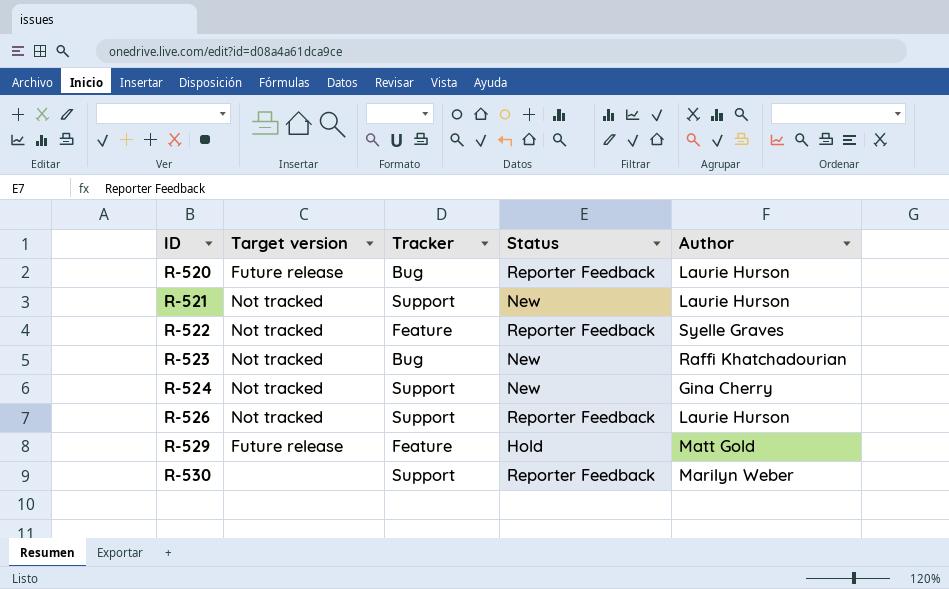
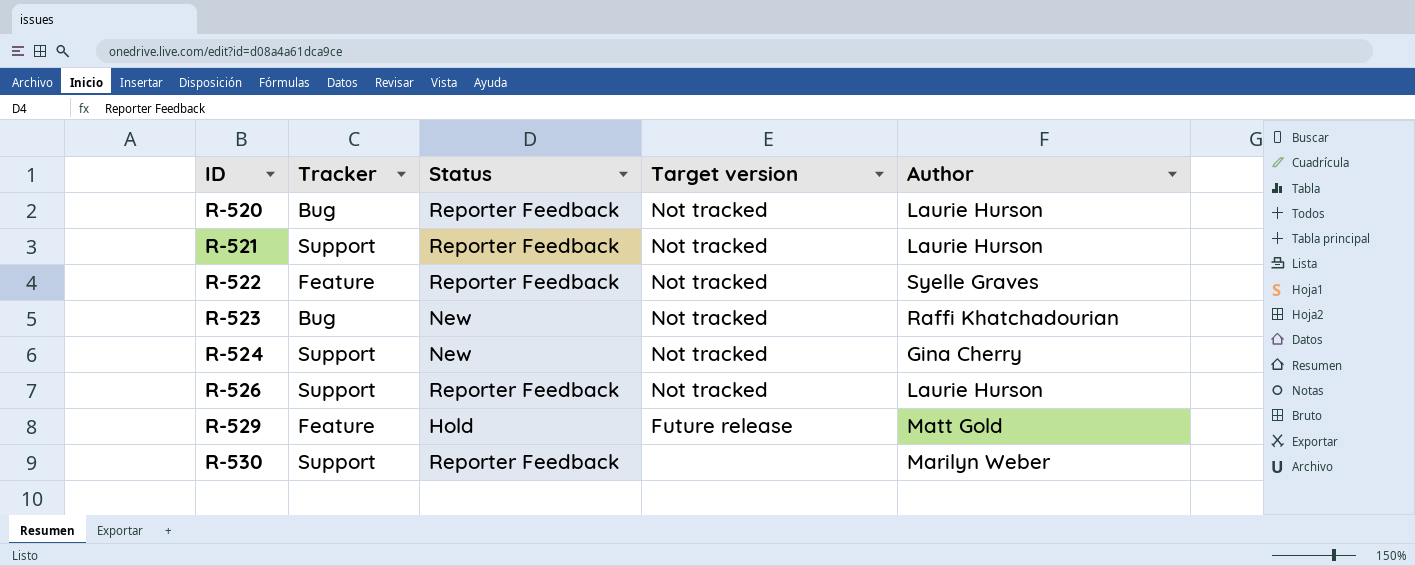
column Target version | position: 2 -> 4
R-520 | Target version: Future release -> Not tracked
R-521 | Status: New -> Reporter Feedback

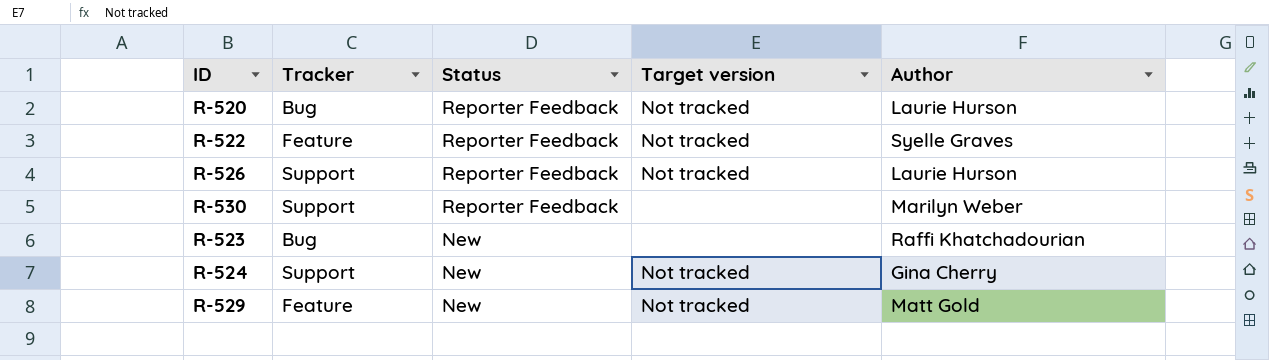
row order: ID ascending -> Status descending
row R-521: Support | Reporter Feedback | Not tracked | Laurie Hurson -> none
R-523 | Target version: Not tracked -> none
R-529 | Status: Hold -> New
R-529 | Target version: Future release -> Not tracked

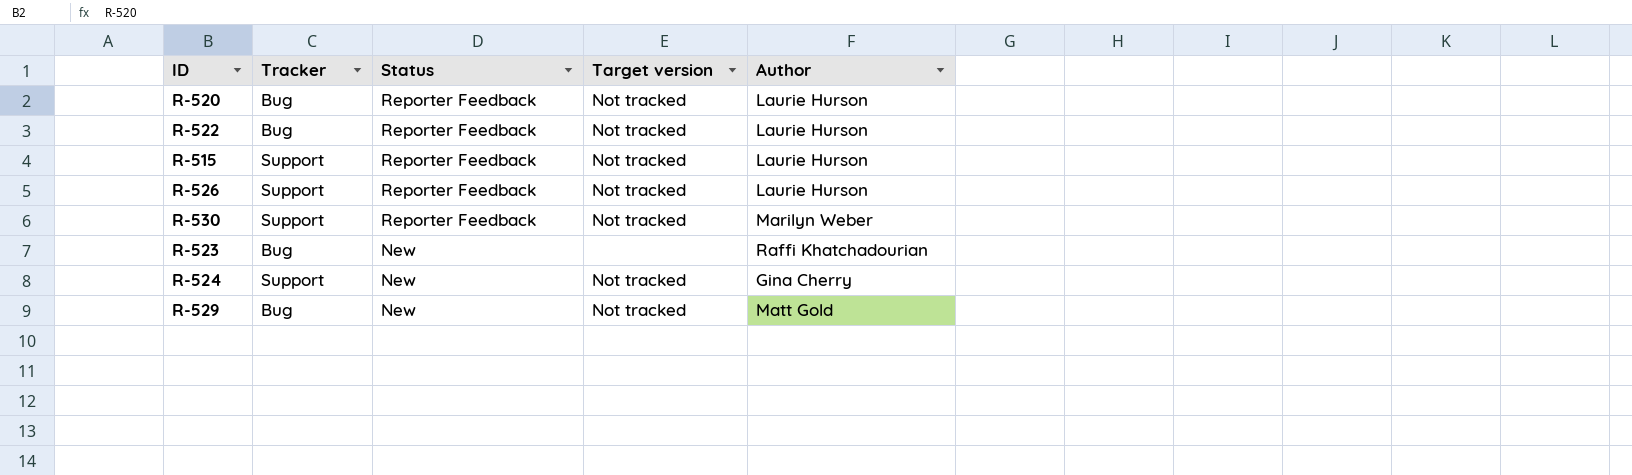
R-522 | Tracker: Feature -> Bug
R-522 | Author: Syelle Graves -> Laurie Hurson
row R-515: none -> Support | Reporter Feedback | Not tracked | Laurie Hurson
R-530 | Target version: none -> Not tracked
R-529 | Tracker: Feature -> Bug

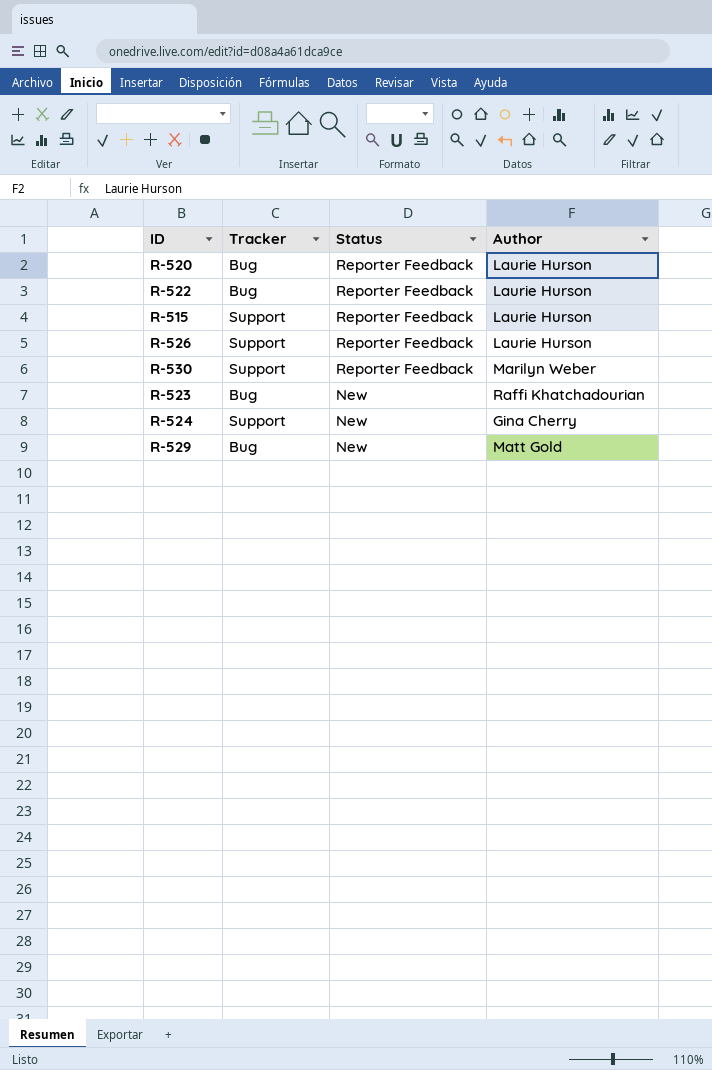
column Target version | position: 4 -> none

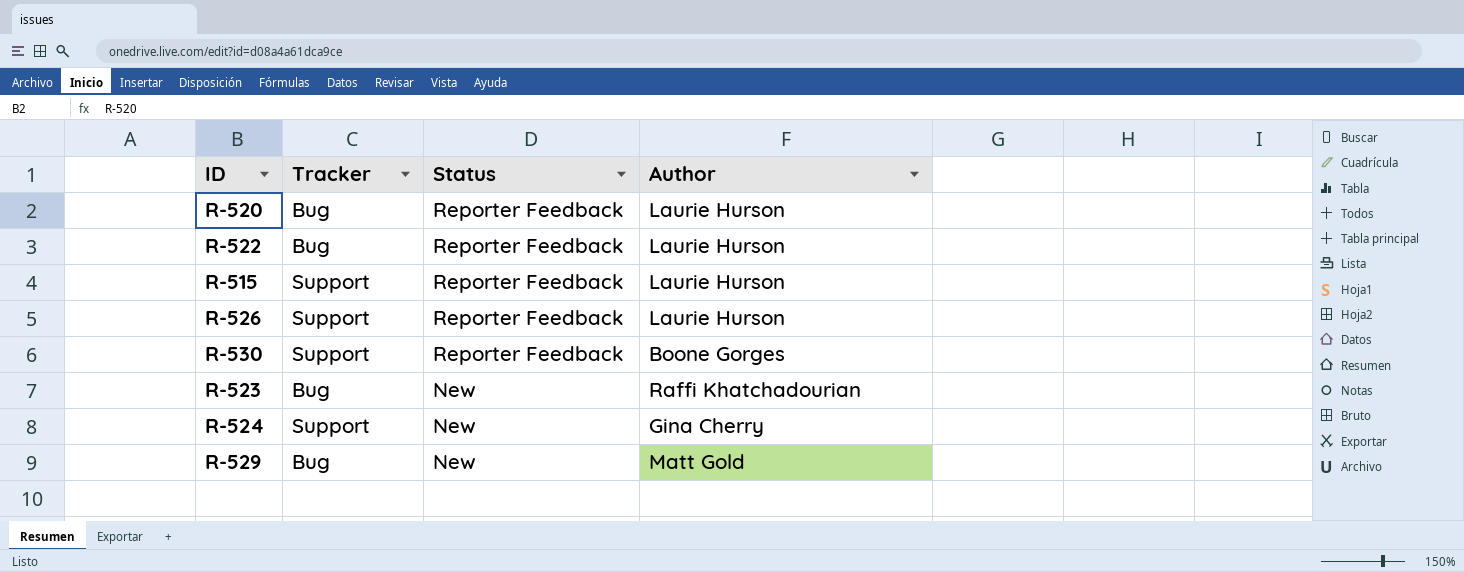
R-530 | Author: Marilyn Weber -> Boone Gorges

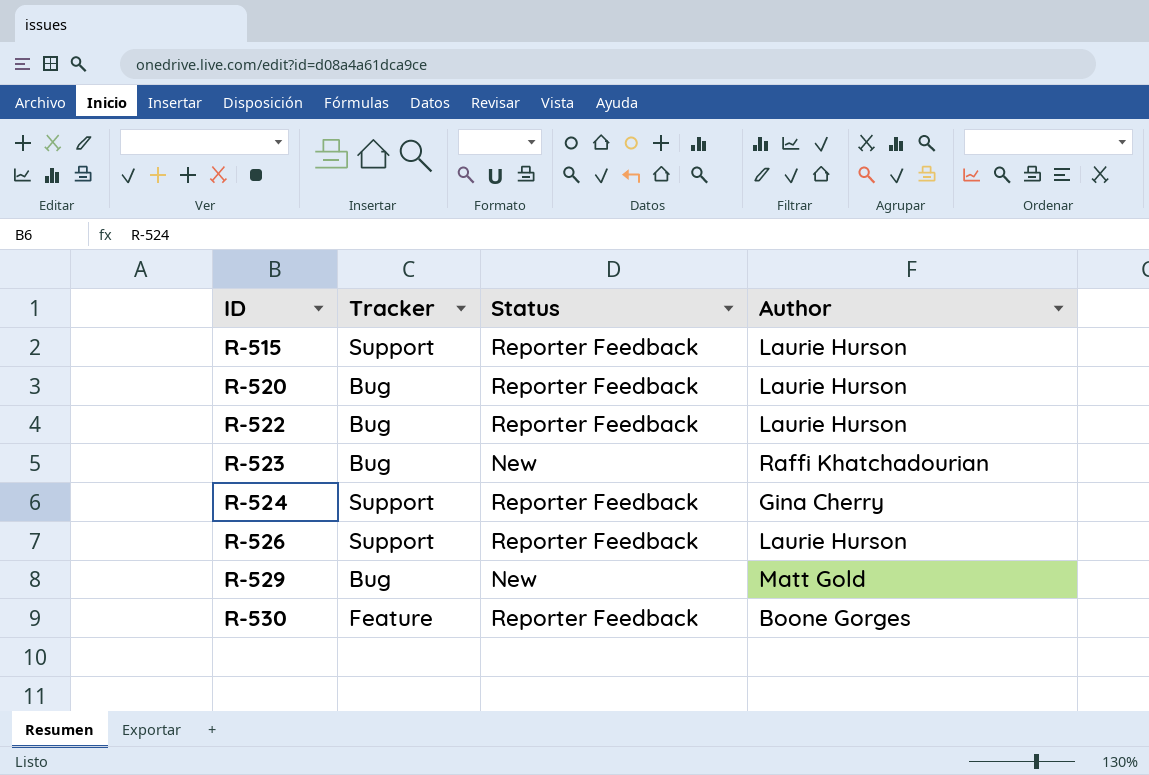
row order: Status descending -> ID ascending
R-524 | Status: New -> Reporter Feedback
R-530 | Tracker: Support -> Feature

